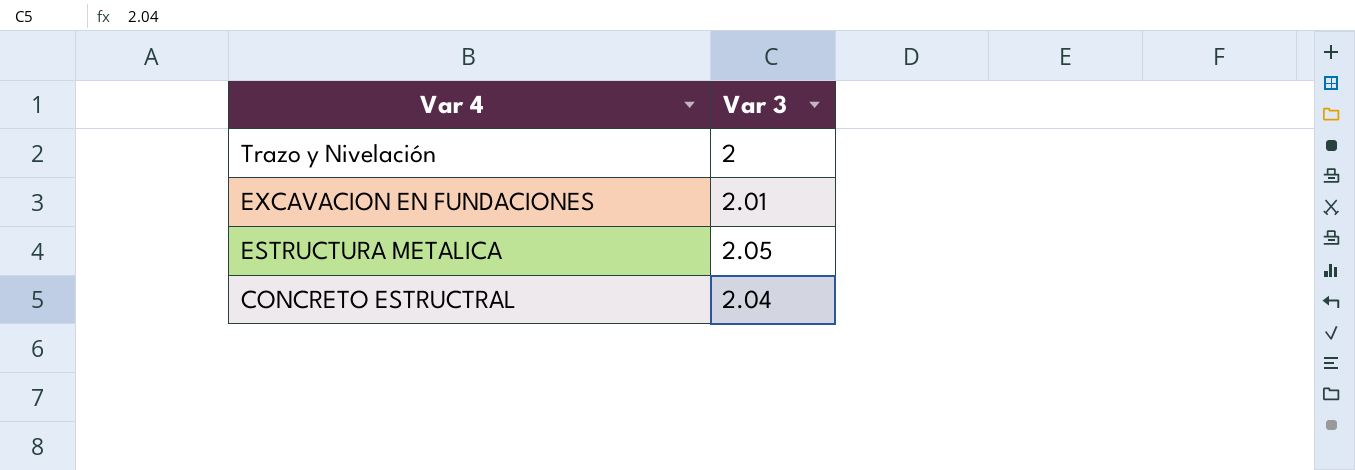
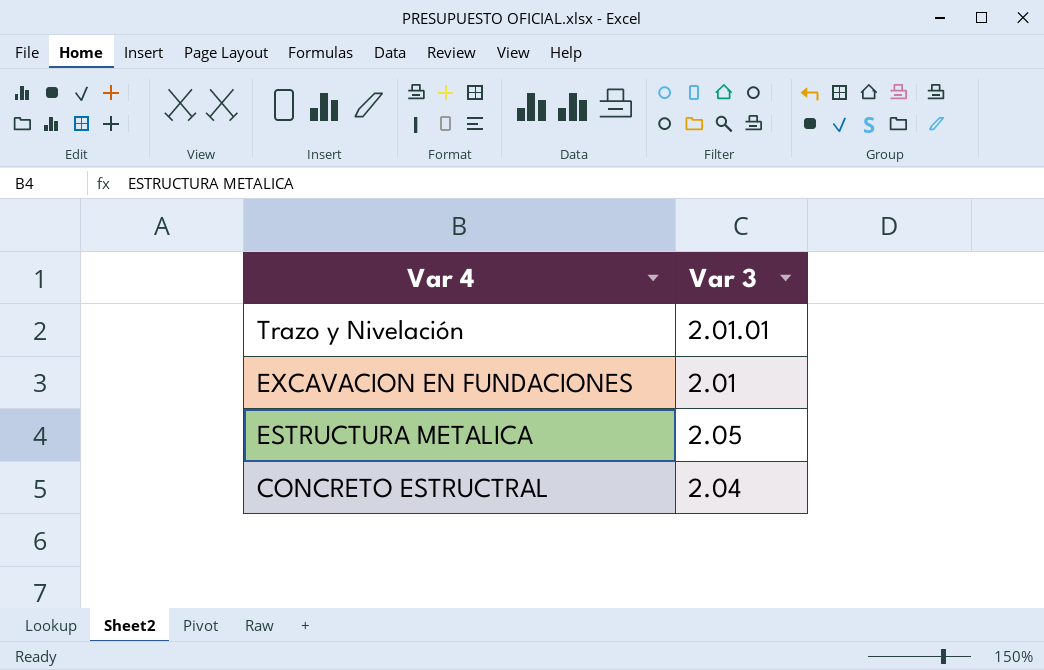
Trazo y Nivelación | Var 3: 2 -> 2.01.01

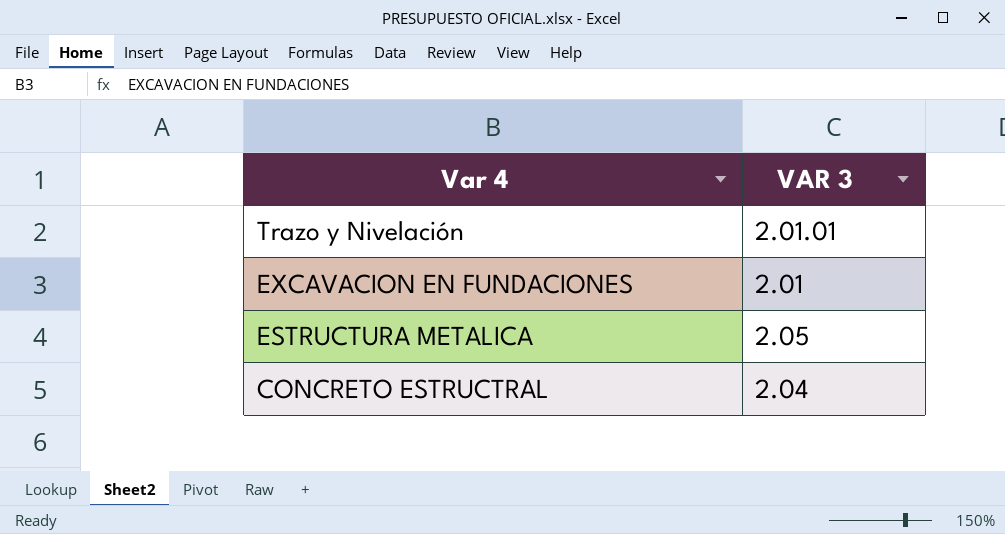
column name: Var 3 -> VAR 3

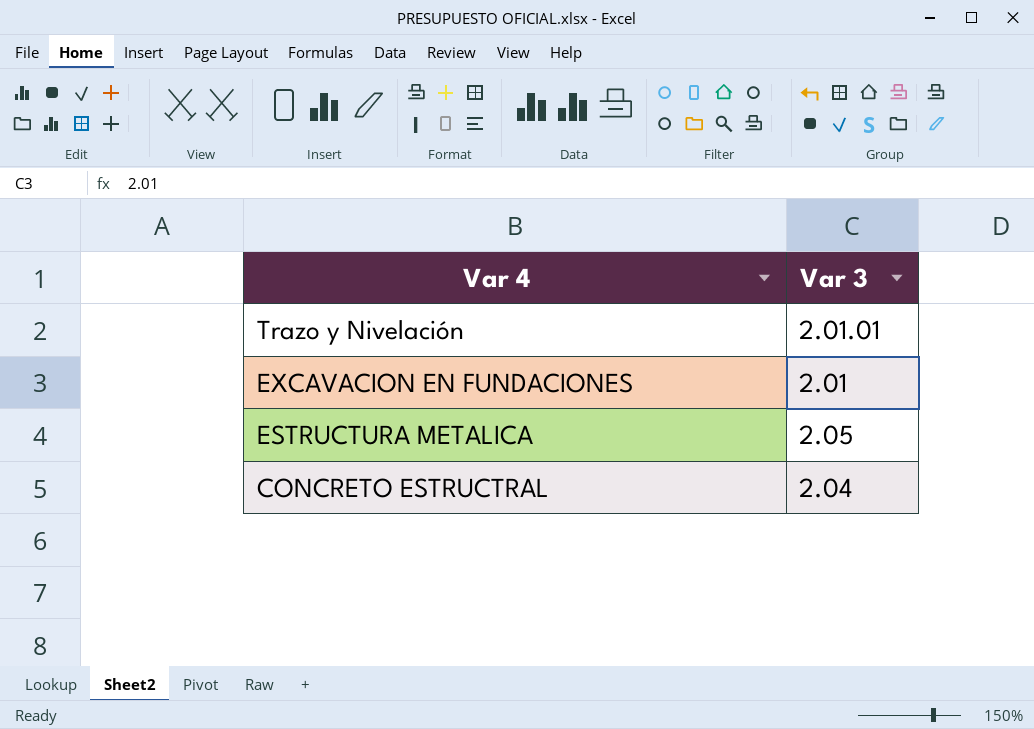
column name: VAR 3 -> Var 3

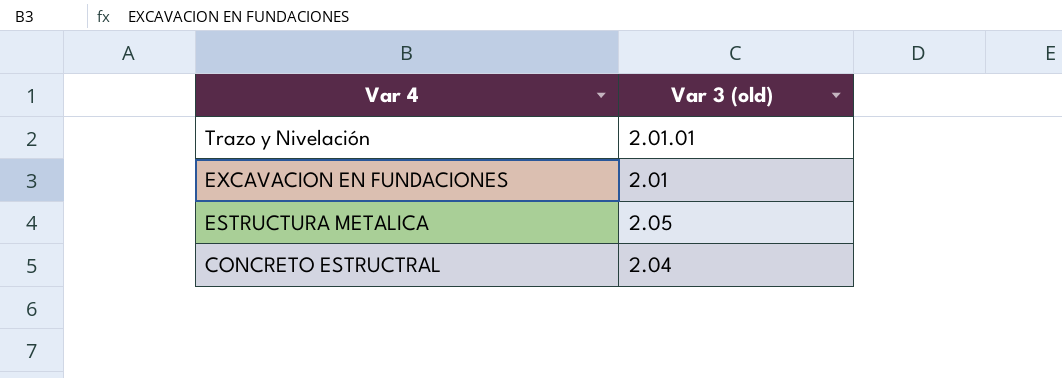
column name: Var 3 -> Var 3 (old)

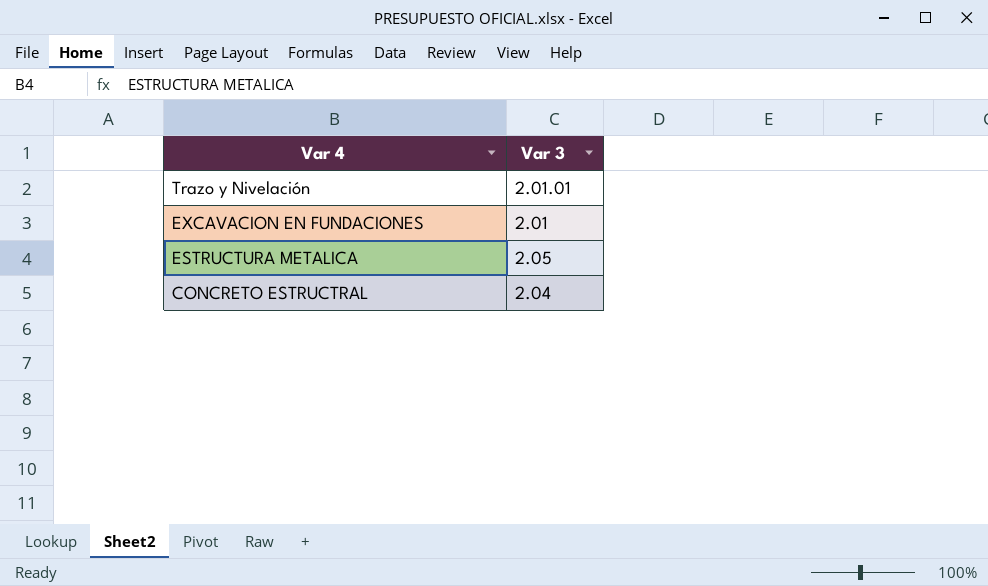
column name: Var 3 (old) -> Var 3

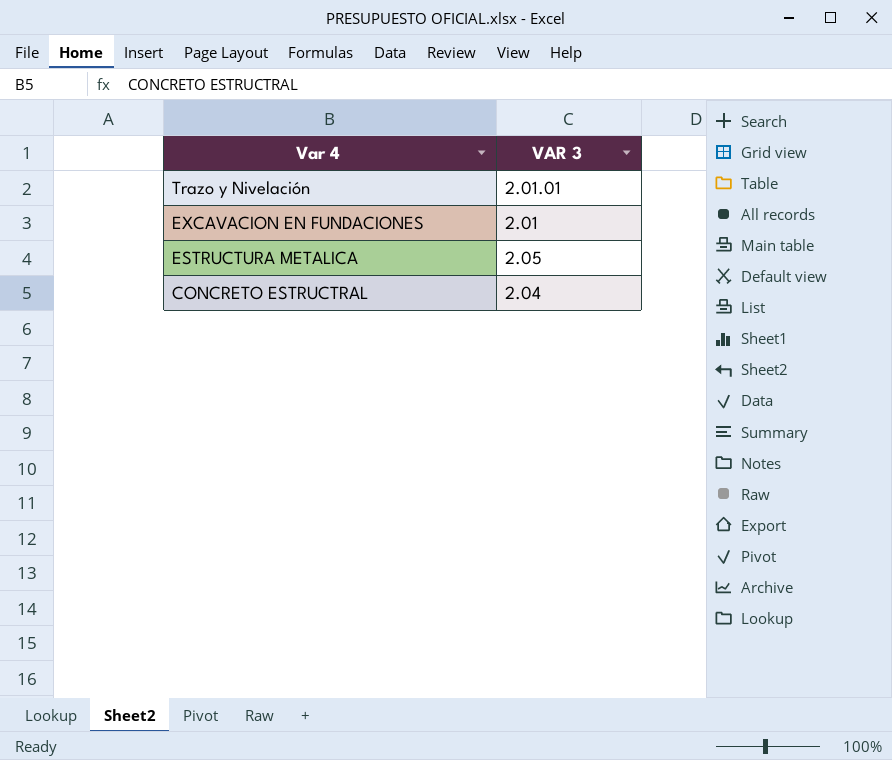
column name: Var 3 -> VAR 3

